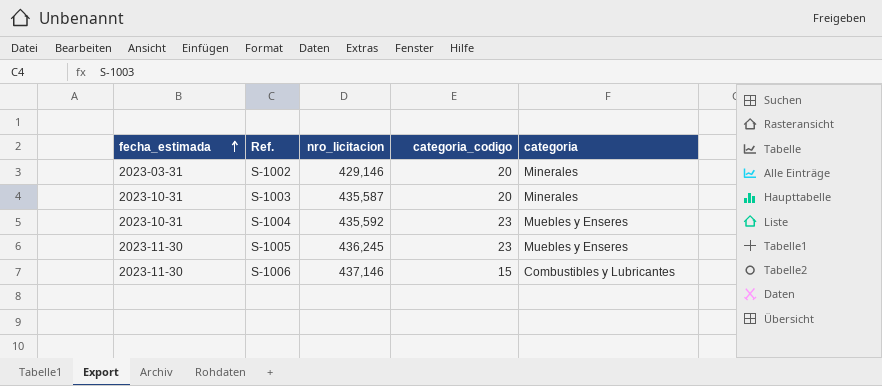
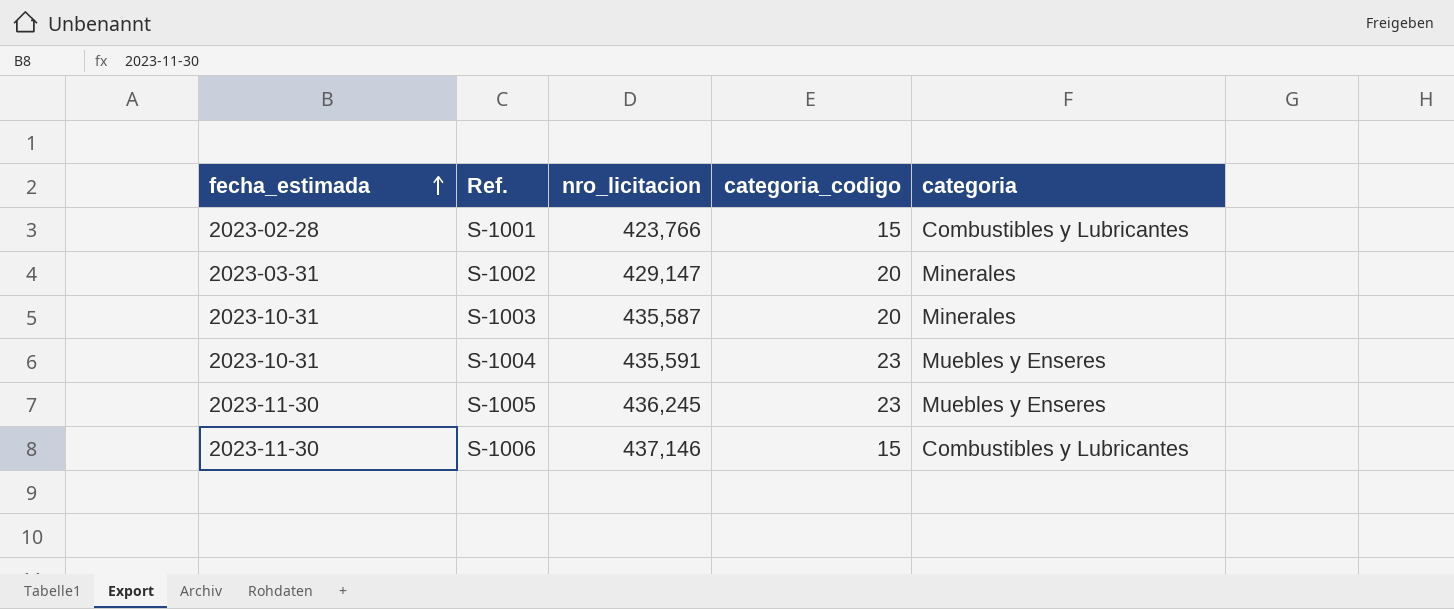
row S-1001: none -> 2023-02-28 | 423,766 | 15 | Combustibles y Lubricantes
S-1002 | nro_licitacion: 429,146 -> 429,147
S-1004 | nro_licitacion: 435,592 -> 435,591

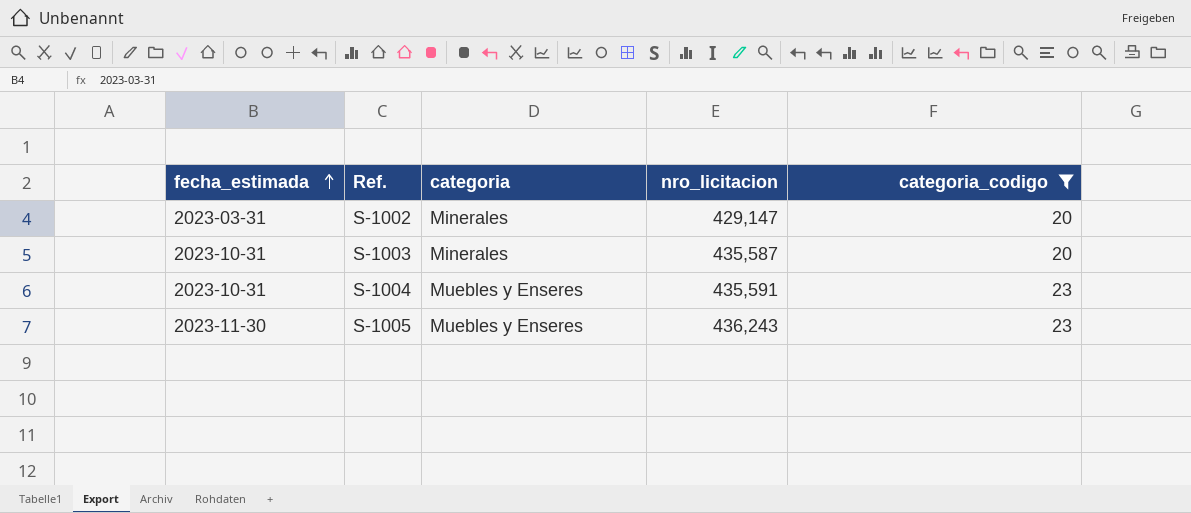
filter: none -> categoria_codigo != 15
column categoria | position: 5 -> 3
S-1005 | nro_licitacion: 436,245 -> 436,243

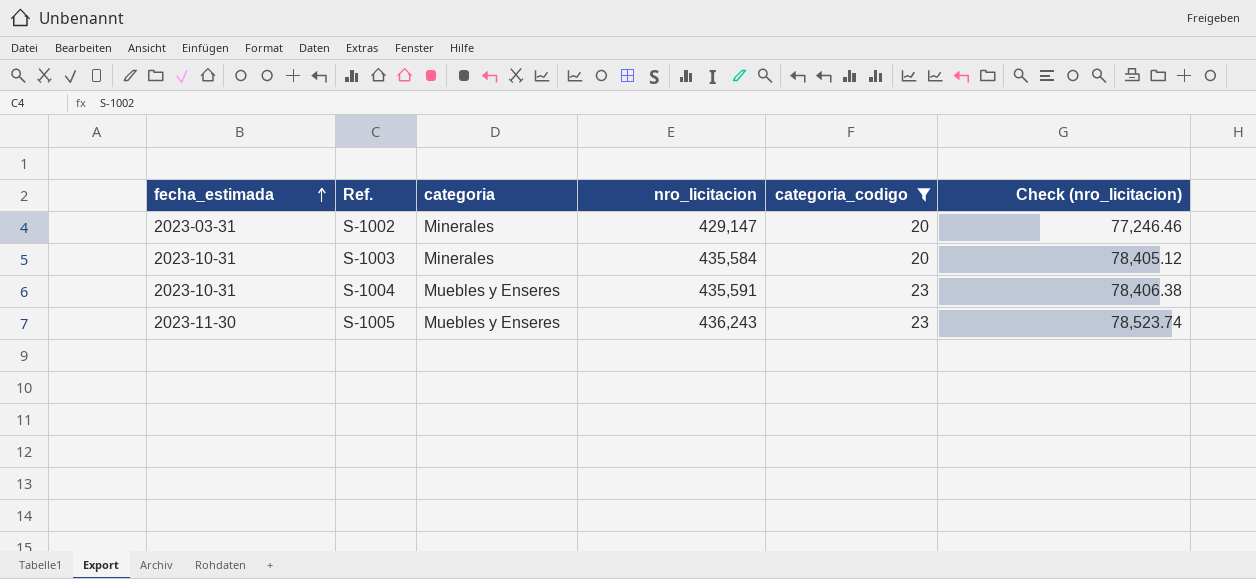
column Check (nro_licitacion) | formula: none -> [nro_licitacion] * 0.18
S-1003 | nro_licitacion: 435,587 -> 435,584

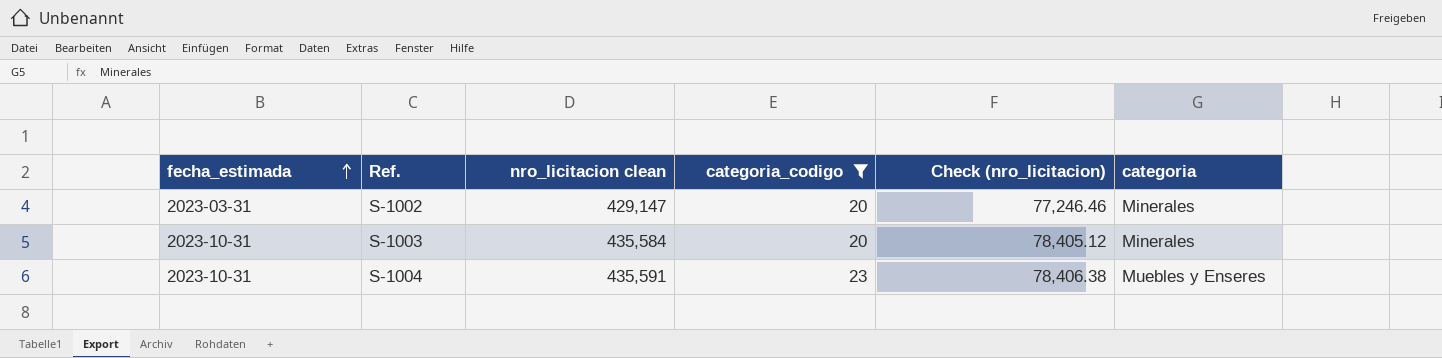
column name: nro_licitacion -> nro_licitacion clean
column categoria | position: 3 -> 6
row S-1005: 2023-11-30 | Muebles y Enseres | 436,243 | 23 | 78,523.74 -> none

